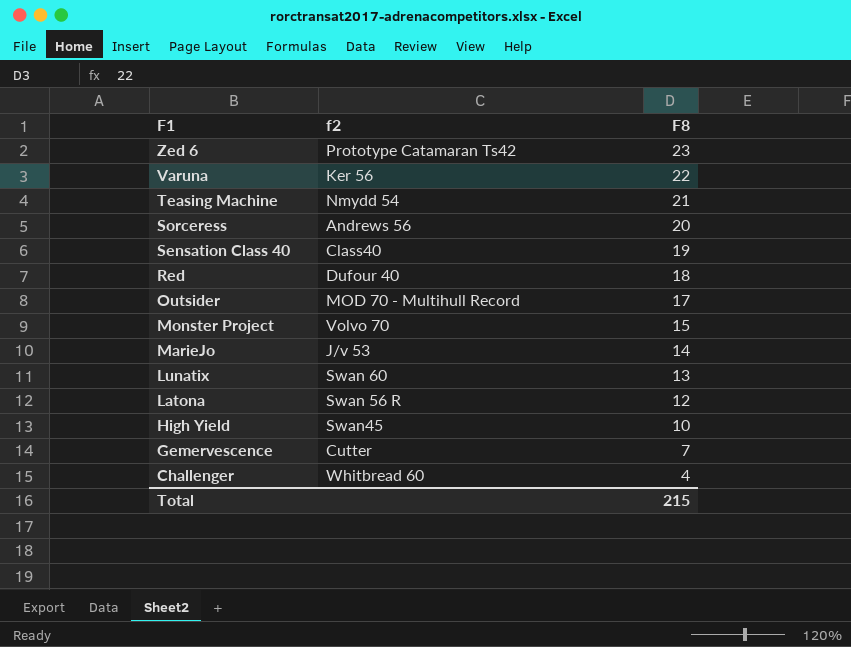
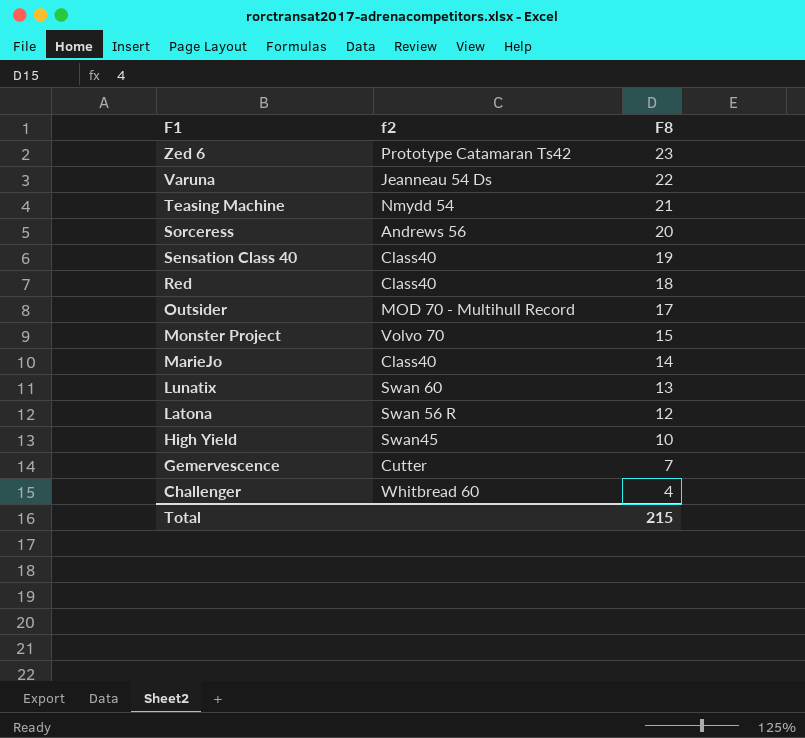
Varuna | f2: Ker 56 -> Jeanneau 54 Ds
Red | f2: Dufour 40 -> Class40
MarieJo | f2: J/v 53 -> Class40

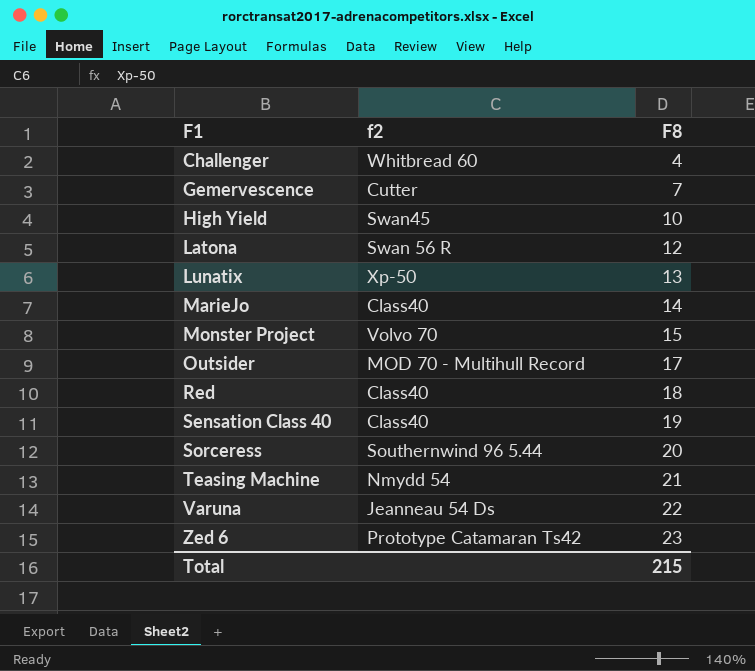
row order: F1 descending -> F1 ascending
Lunatix | f2: Swan 60 -> Xp-50
Sorceress | f2: Andrews 56 -> Southernwind 96 5.44

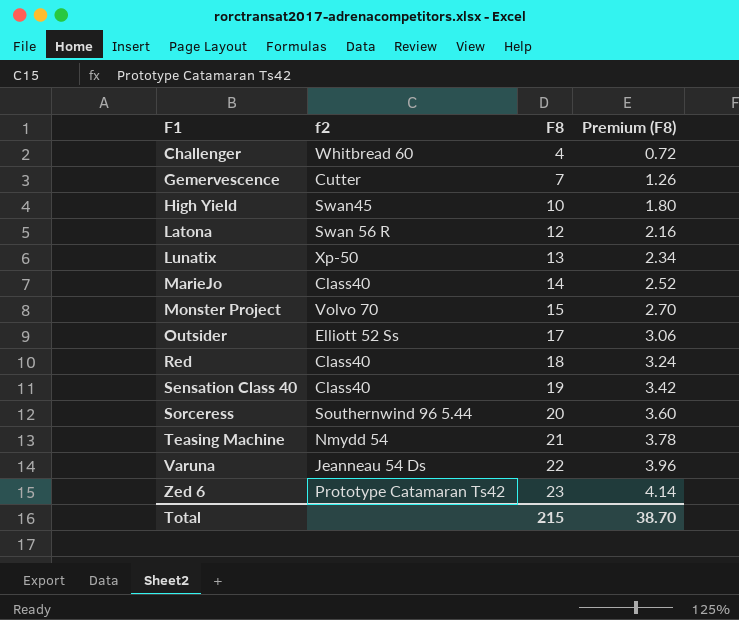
column Premium (F8) | formula: none -> [F8] * 0.18
Outsider | f2: MOD 70 - Multihull Record -> Elliott 52 Ss

